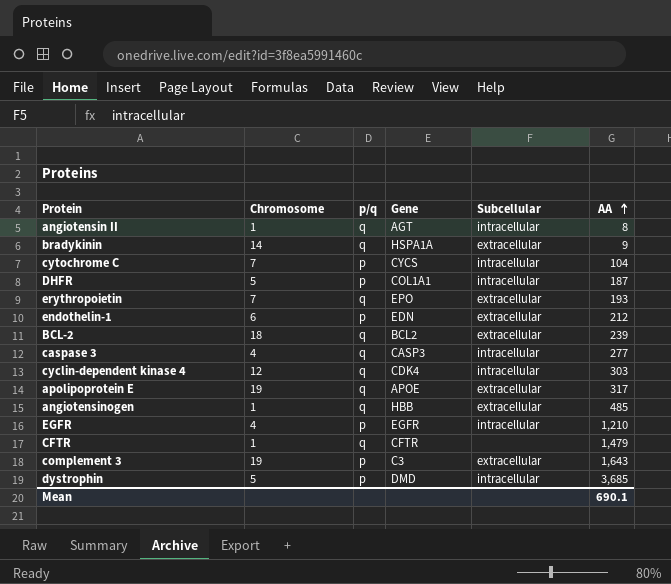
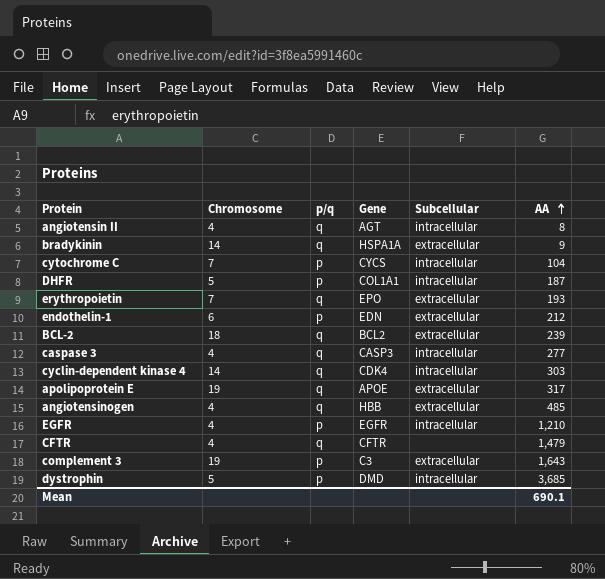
angiotensin II | Chromosome: 1 -> 4
cyclin-dependent kinase 4 | Chromosome: 12 -> 14
angiotensinogen | Chromosome: 1 -> 4
CFTR | Chromosome: 1 -> 4

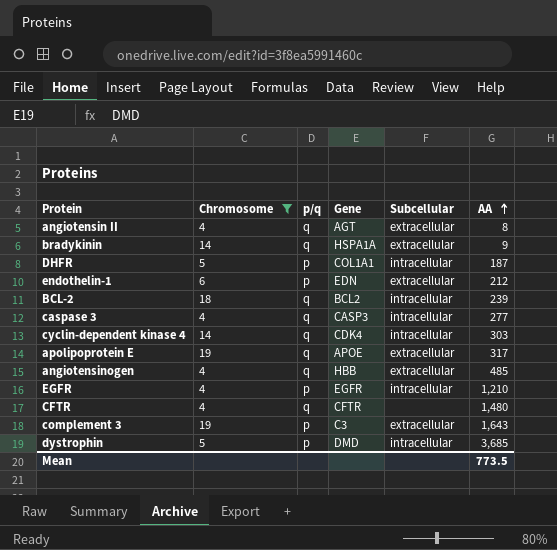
filter: none -> Chromosome != 7
angiotensin II | Subcellular: intracellular -> extracellular
BCL-2 | Subcellular: extracellular -> intracellular
CFTR | AA: 1,479 -> 1,480
Mean | AA: 690.1 -> 773.5

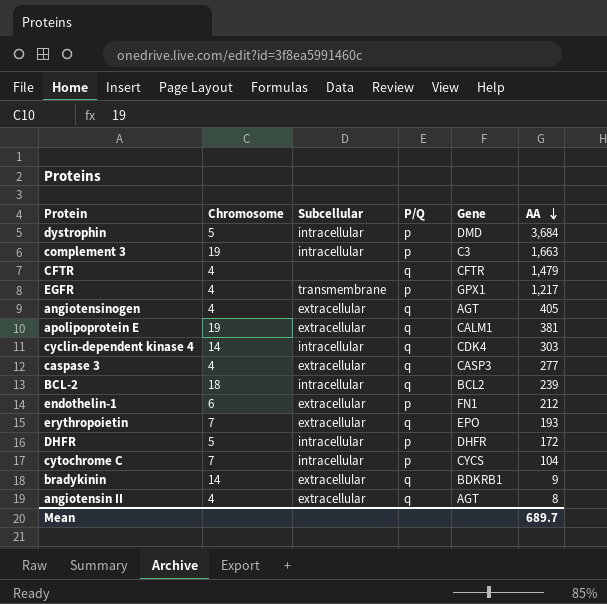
filter: Chromosome != 7 -> none
row order: AA ascending -> AA descending
column Subcellular | position: 5 -> 3
column name: p/q -> P/Q
dystrophin | AA: 3,685 -> 3,684
complement 3 | Subcellular: extracellular -> intracellular
complement 3 | AA: 1,643 -> 1,663
CFTR | AA: 1,480 -> 1,479
EGFR | Subcellular: intracellular -> transmembrane
EGFR | Gene: EGFR -> GPX1
EGFR | AA: 1,210 -> 1,217
angiotensinogen | Gene: HBB -> AGT
angiotensinogen | AA: 485 -> 405
apolipoprotein E | Gene: APOE -> CALM1
apolipoprotein E | AA: 317 -> 381
caspase 3 | Subcellular: intracellular -> extracellular
endothelin-1 | Gene: EDN -> FN1
DHFR | Gene: COL1A1 -> DHFR
DHFR | AA: 187 -> 172
bradykinin | Gene: HSPA1A -> BDKRB1
Mean | AA: 773.5 -> 689.7

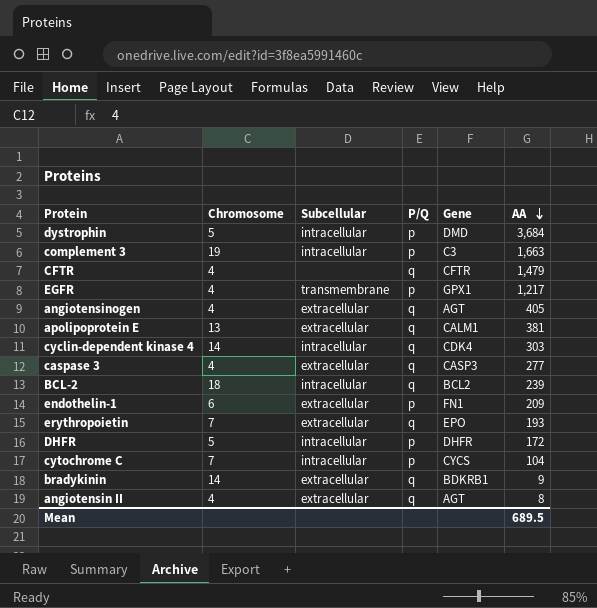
apolipoprotein E | Chromosome: 19 -> 13
endothelin-1 | AA: 212 -> 209
Mean | AA: 689.7 -> 689.5

